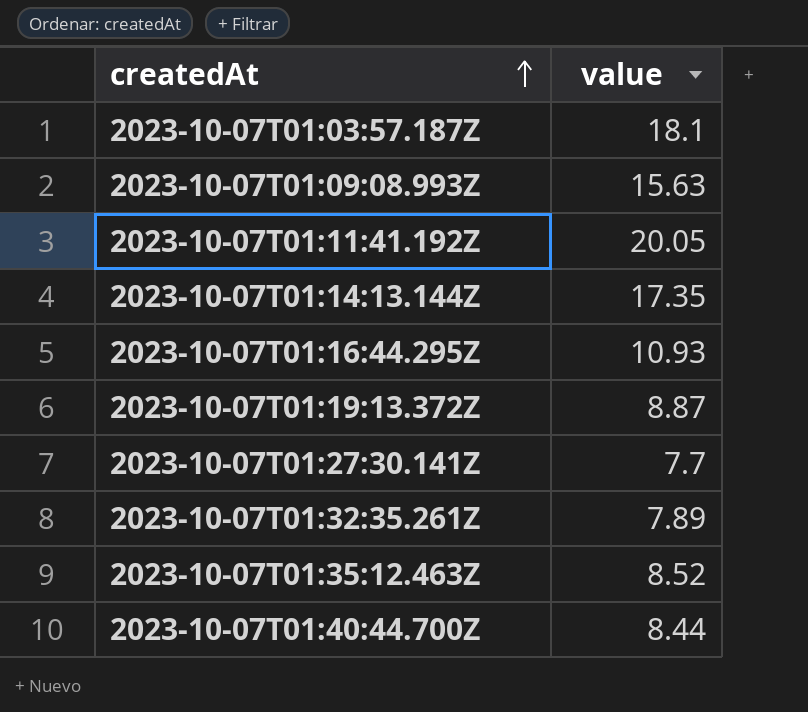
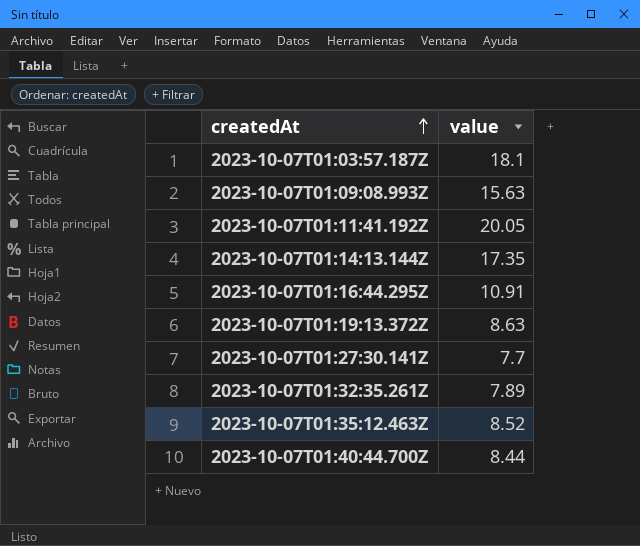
2023-10-07T01:16:44.295Z | value: 10.93 -> 10.91
2023-10-07T01:19:13.372Z | value: 8.87 -> 8.63

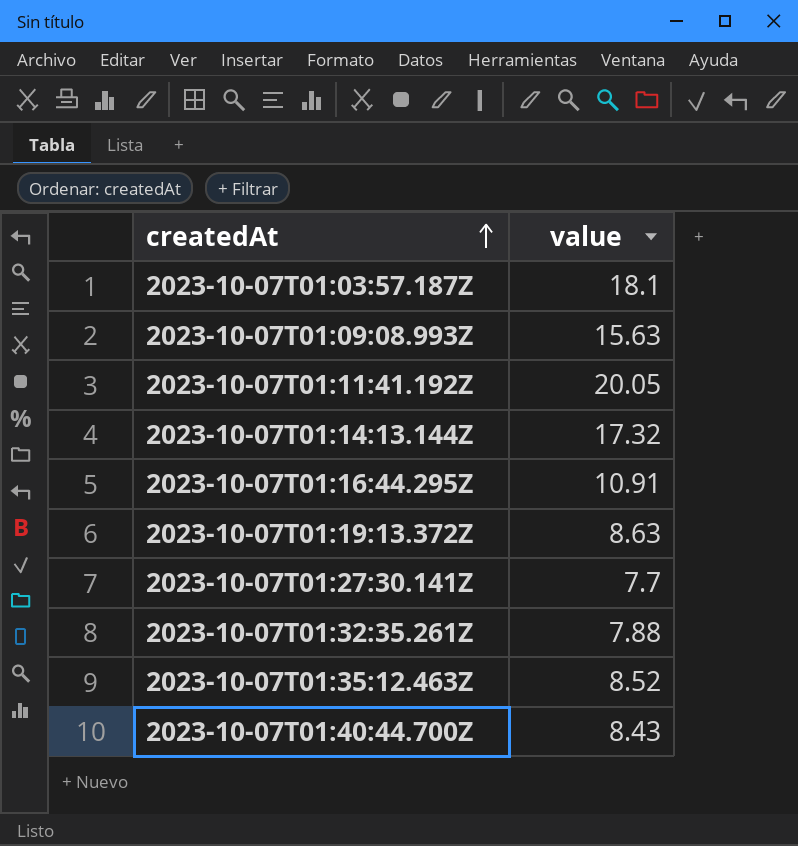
2023-10-07T01:14:13.144Z | value: 17.35 -> 17.32
2023-10-07T01:32:35.261Z | value: 7.89 -> 7.88
2023-10-07T01:40:44.700Z | value: 8.44 -> 8.43

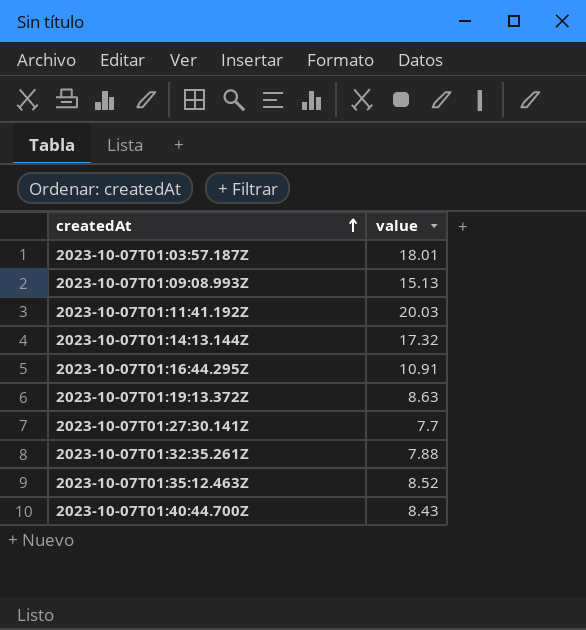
2023-10-07T01:03:57.187Z | value: 18.1 -> 18.01
2023-10-07T01:09:08.993Z | value: 15.63 -> 15.13
2023-10-07T01:11:41.192Z | value: 20.05 -> 20.03

